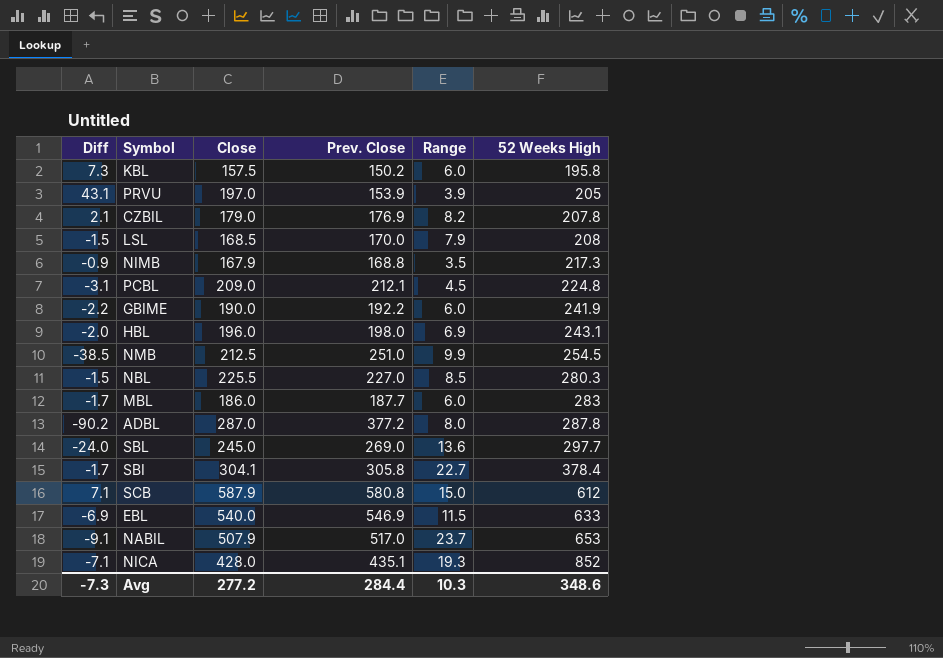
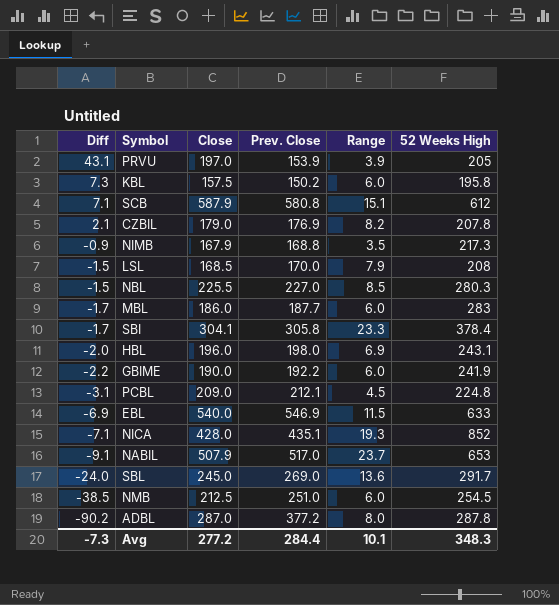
row order: 52 Weeks High ascending -> Diff descending
SCB | Range: 15.0 -> 15.1
SBI | Range: 22.7 -> 23.3
SBL | 52 Weeks High: 297.7 -> 291.7
NMB | Range: 9.9 -> 6.0
Avg | Range: 10.3 -> 10.1
Avg | 52 Weeks High: 348.6 -> 348.3

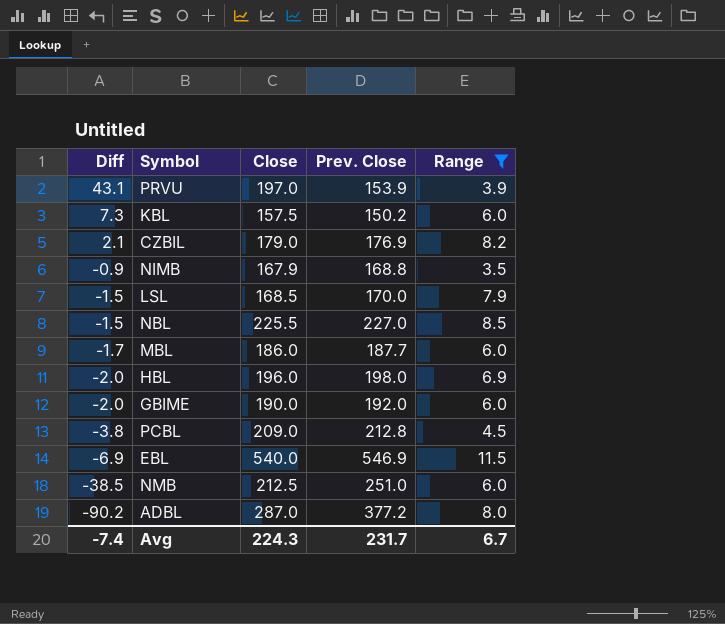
filter: none -> Range <= 11.5
column 52 Weeks High | position: 6 -> none
GBIME | Diff: -2.2 -> -2.0
GBIME | Prev. Close: 192.2 -> 192.0
PCBL | Diff: -3.1 -> -3.8
PCBL | Prev. Close: 212.1 -> 212.8
Avg | Diff: -7.3 -> -7.4
Avg | Close: 277.2 -> 224.3
Avg | Prev. Close: 284.4 -> 231.7
Avg | Range: 10.1 -> 6.7

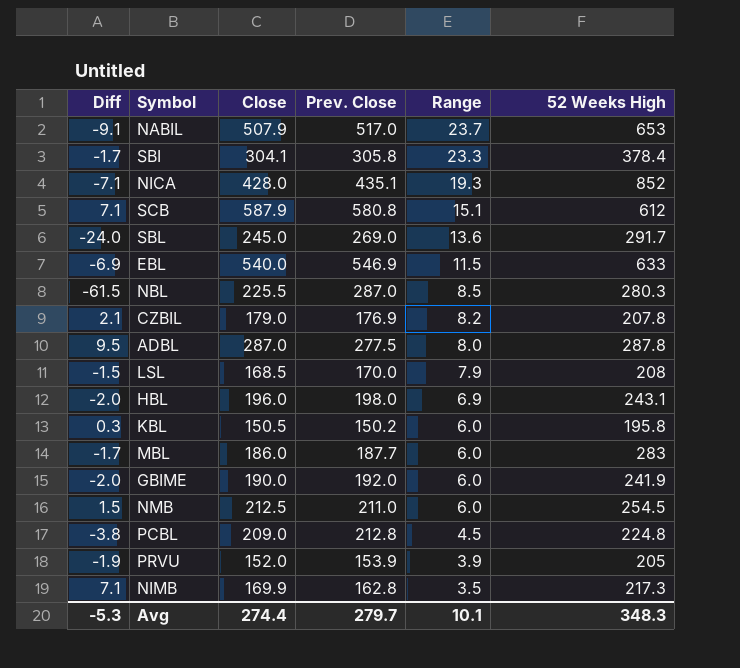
filter: Range <= 11.5 -> none
row order: Diff descending -> Range descending
column 52 Weeks High | position: none -> 6
NBL | Diff: -1.5 -> -61.5
NBL | Prev. Close: 227.0 -> 287.0
ADBL | Diff: -90.2 -> 9.5
ADBL | Prev. Close: 377.2 -> 277.5
KBL | Diff: 7.3 -> 0.3
KBL | Close: 157.5 -> 150.5
NMB | Diff: -38.5 -> 1.5
NMB | Prev. Close: 251.0 -> 211.0
PRVU | Diff: 43.1 -> -1.9
PRVU | Close: 197.0 -> 152.0
NIMB | Diff: -0.9 -> 7.1
NIMB | Close: 167.9 -> 169.9
NIMB | Prev. Close: 168.8 -> 162.8
Avg | Diff: -7.4 -> -5.3
Avg | Close: 224.3 -> 274.4
Avg | Prev. Close: 231.7 -> 279.7
Avg | Range: 6.7 -> 10.1

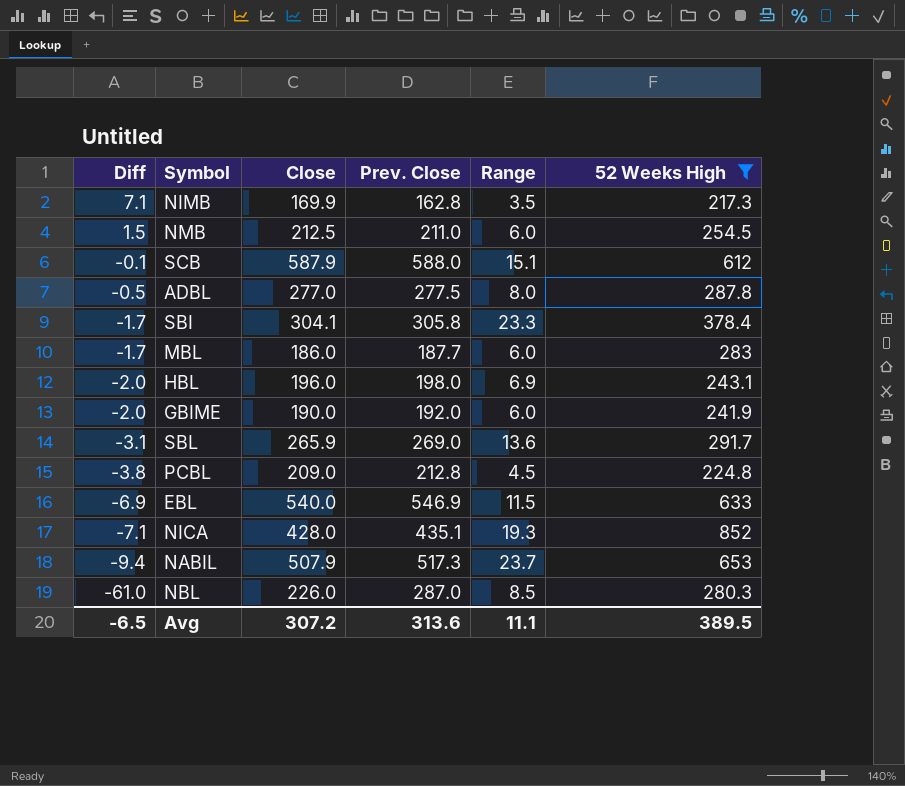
filter: none -> 52 Weeks High >= 217.3
row order: Range descending -> Diff descending
SCB | Diff: 7.1 -> -0.1
SCB | Prev. Close: 580.8 -> 588.0
ADBL | Diff: 9.5 -> -0.5
ADBL | Close: 287.0 -> 277.0
SBL | Diff: -24.0 -> -3.1
SBL | Close: 245.0 -> 265.9
NABIL | Diff: -9.1 -> -9.4
NABIL | Prev. Close: 517.0 -> 517.3
NBL | Diff: -61.5 -> -61.0
NBL | Close: 225.5 -> 226.0
Avg | Diff: -5.3 -> -6.5
Avg | Close: 274.4 -> 307.2
Avg | Prev. Close: 279.7 -> 313.6
Avg | Range: 10.1 -> 11.1
Avg | 52 Weeks High: 348.3 -> 389.5

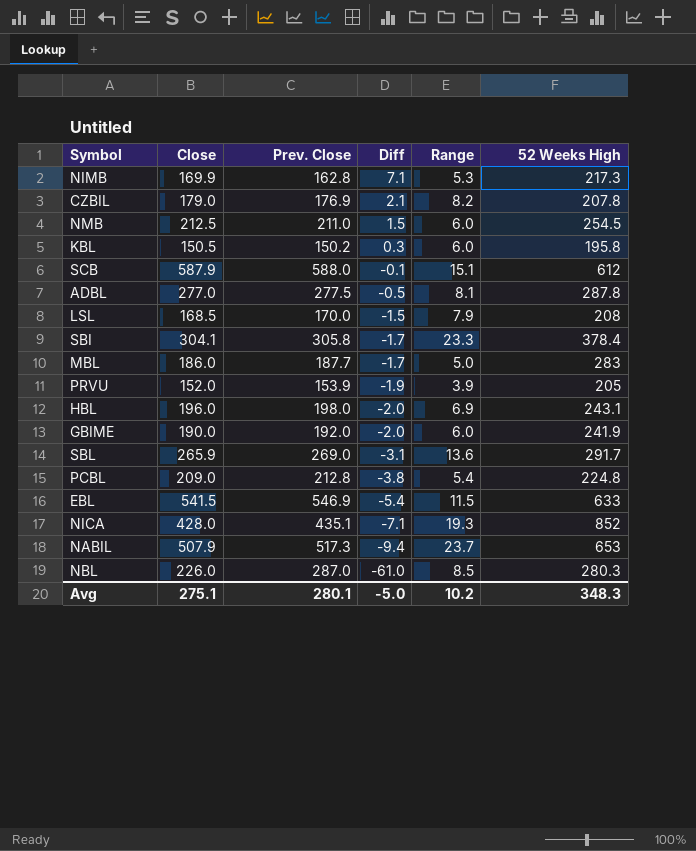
filter: 52 Weeks High >= 217.3 -> none
column Diff | position: 1 -> 4
NIMB | Range: 3.5 -> 5.3
ADBL | Range: 8.0 -> 8.1
MBL | Range: 6.0 -> 5.0
PCBL | Range: 4.5 -> 5.4
EBL | Close: 540.0 -> 541.5
EBL | Diff: -6.9 -> -5.4
Avg | Close: 307.2 -> 275.1
Avg | Prev. Close: 313.6 -> 280.1
Avg | Diff: -6.5 -> -5.0
Avg | Range: 11.1 -> 10.2
Avg | 52 Weeks High: 389.5 -> 348.3

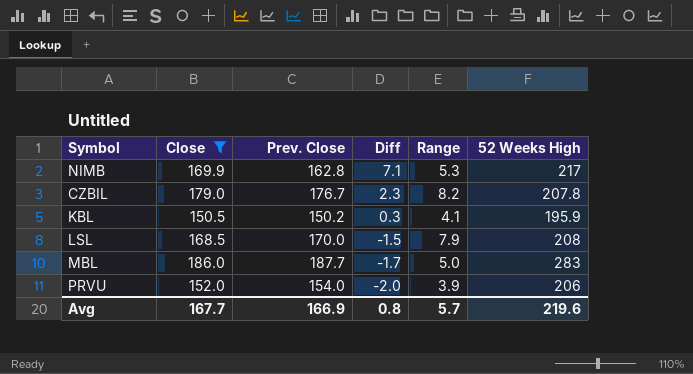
filter: none -> Close <= 186.0
NIMB | 52 Weeks High: 217.3 -> 217
CZBIL | Prev. Close: 176.9 -> 176.7
CZBIL | Diff: 2.1 -> 2.3
KBL | Range: 6.0 -> 4.1
KBL | 52 Weeks High: 195.8 -> 195.9
PRVU | Prev. Close: 153.9 -> 154.0
PRVU | Diff: -1.9 -> -2.0
PRVU | 52 Weeks High: 205 -> 206
Avg | Close: 275.1 -> 167.7
Avg | Prev. Close: 280.1 -> 166.9
Avg | Diff: -5.0 -> 0.8
Avg | Range: 10.2 -> 5.7
Avg | 52 Weeks High: 348.3 -> 219.6

